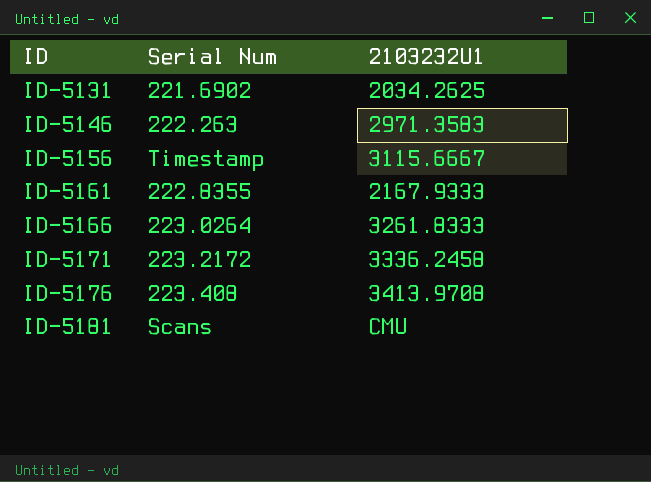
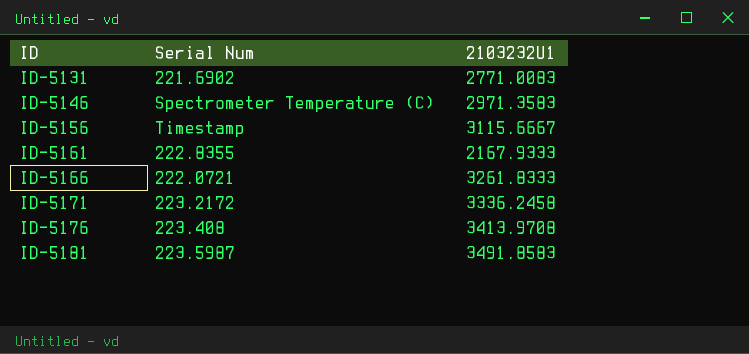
ID-5131 | 2103232U1: 2034.2625 -> 2771.0083
ID-5146 | Serial Num: 222.263 -> Spectrometer Temperature (C)
ID-5166 | Serial Num: 223.0264 -> 222.0721
ID-5181 | Serial Num: Scans -> 223.5987
ID-5181 | 2103232U1: CMU -> 3491.8583

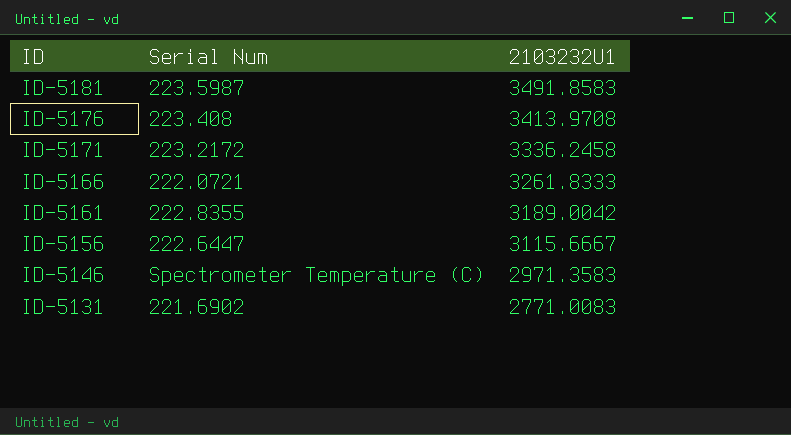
row order: ID ascending -> ID descending
ID-5161 | 2103232U1: 2167.9333 -> 3189.0042
ID-5156 | Serial Num: Timestamp -> 222.6447

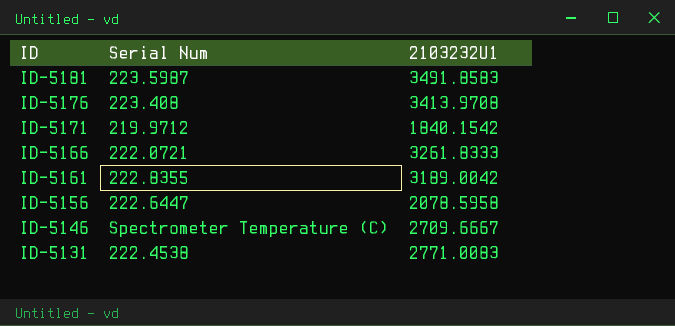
ID-5171 | Serial Num: 223.2172 -> 219.9712
ID-5171 | 2103232U1: 3336.2458 -> 1840.1542
ID-5156 | 2103232U1: 3115.6667 -> 2078.5958
ID-5146 | 2103232U1: 2971.3583 -> 2709.6667
ID-5131 | Serial Num: 221.6902 -> 222.4538

